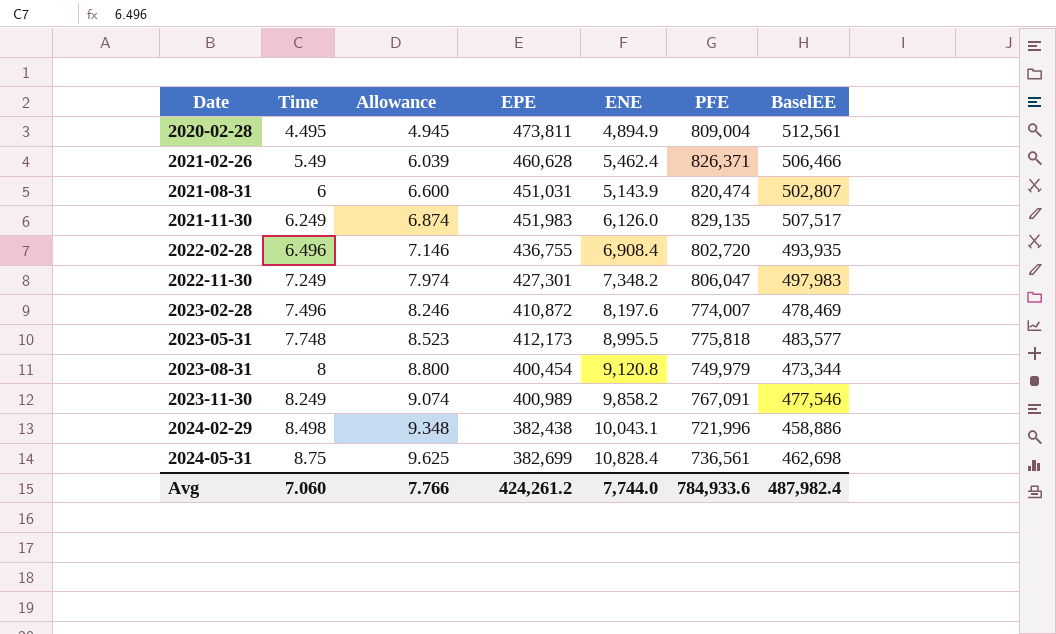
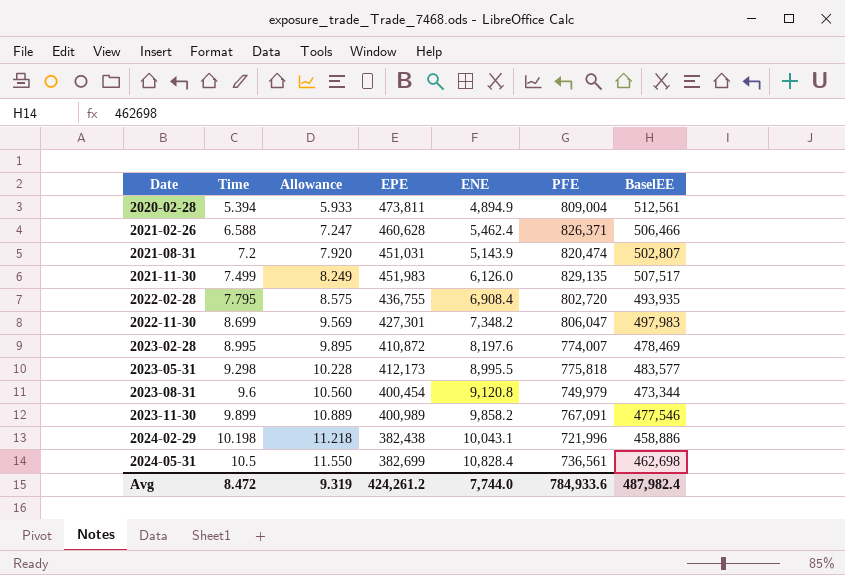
2020-02-28 | Time: 4.495 -> 5.394
2020-02-28 | Allowance: 4.945 -> 5.933
2021-02-26 | Time: 5.49 -> 6.588
2021-02-26 | Allowance: 6.039 -> 7.247
2021-08-31 | Time: 6 -> 7.2
2021-08-31 | Allowance: 6.600 -> 7.920
2021-11-30 | Time: 6.249 -> 7.499
2021-11-30 | Allowance: 6.874 -> 8.249
2022-02-28 | Time: 6.496 -> 7.795
2022-02-28 | Allowance: 7.146 -> 8.575
2022-11-30 | Time: 7.249 -> 8.699
2022-11-30 | Allowance: 7.974 -> 9.569
2023-02-28 | Time: 7.496 -> 8.995
2023-02-28 | Allowance: 8.246 -> 9.895
2023-05-31 | Time: 7.748 -> 9.298
2023-05-31 | Allowance: 8.523 -> 10.228
2023-08-31 | Time: 8 -> 9.6
2023-08-31 | Allowance: 8.800 -> 10.560
2023-11-30 | Time: 8.249 -> 9.899
2023-11-30 | Allowance: 9.074 -> 10.889
2024-02-29 | Time: 8.498 -> 10.198
2024-02-29 | Allowance: 9.348 -> 11.218
2024-05-31 | Time: 8.75 -> 10.5
2024-05-31 | Allowance: 9.625 -> 11.550
Avg | Time: 7.060 -> 8.472
Avg | Allowance: 7.766 -> 9.319

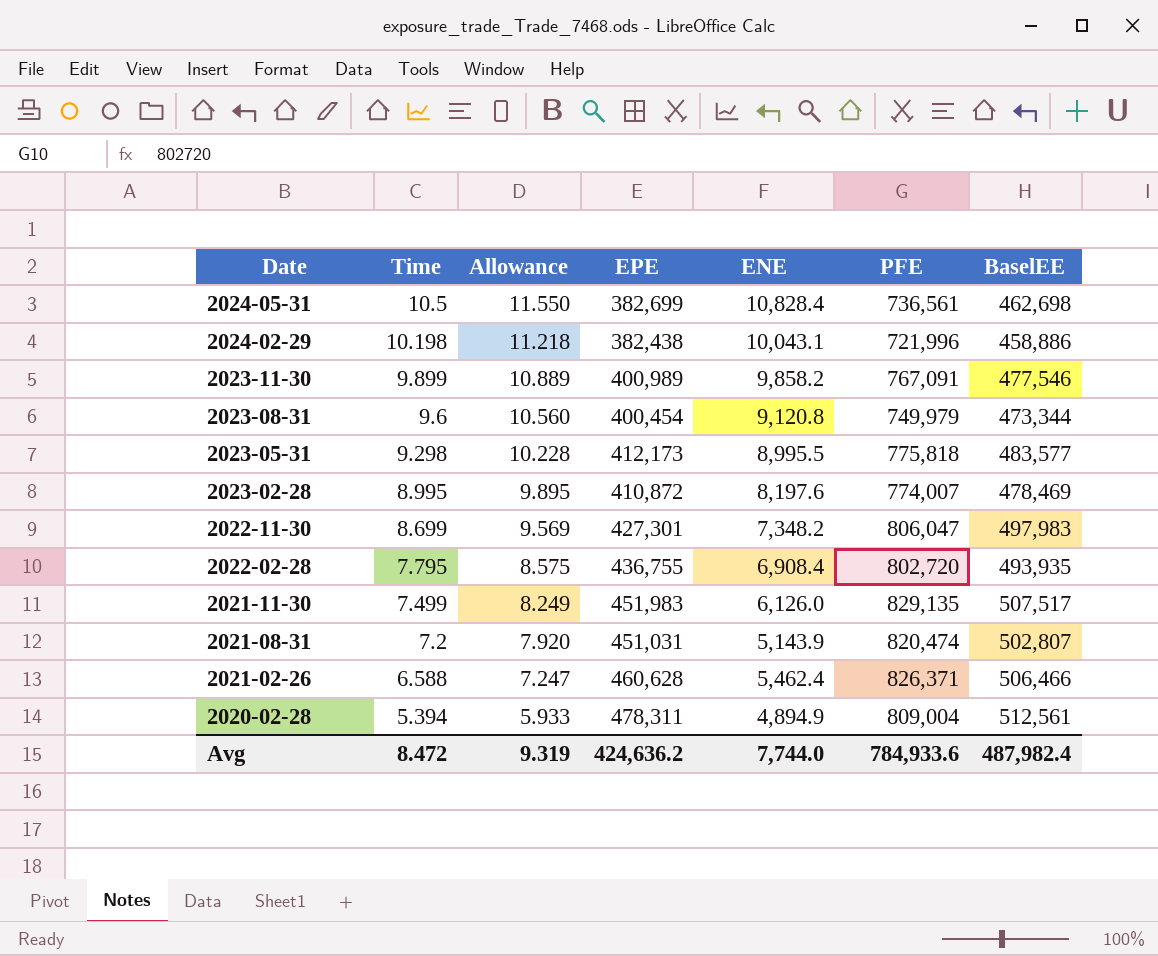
row order: Date ascending -> Date descending
2020-02-28 | EPE: 473,811 -> 478,311
Avg | EPE: 424,261.2 -> 424,636.2

